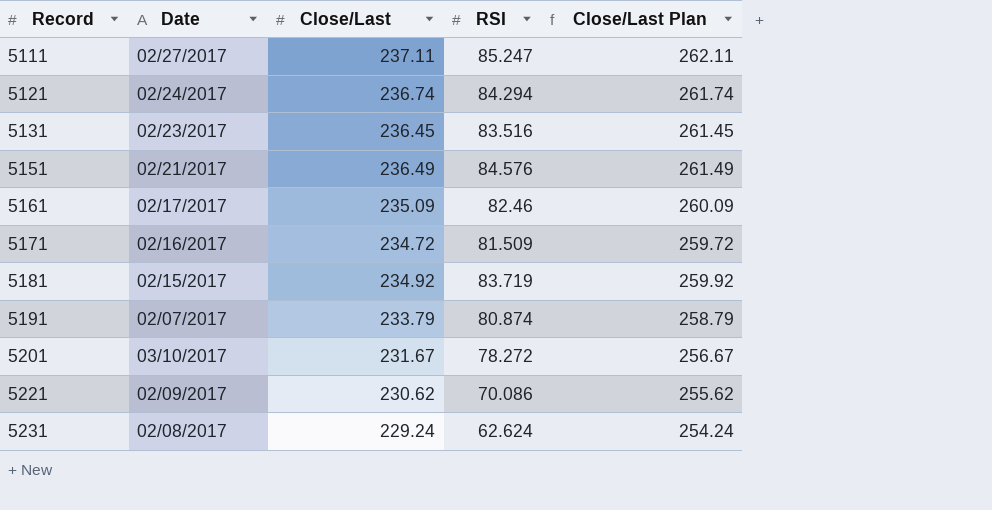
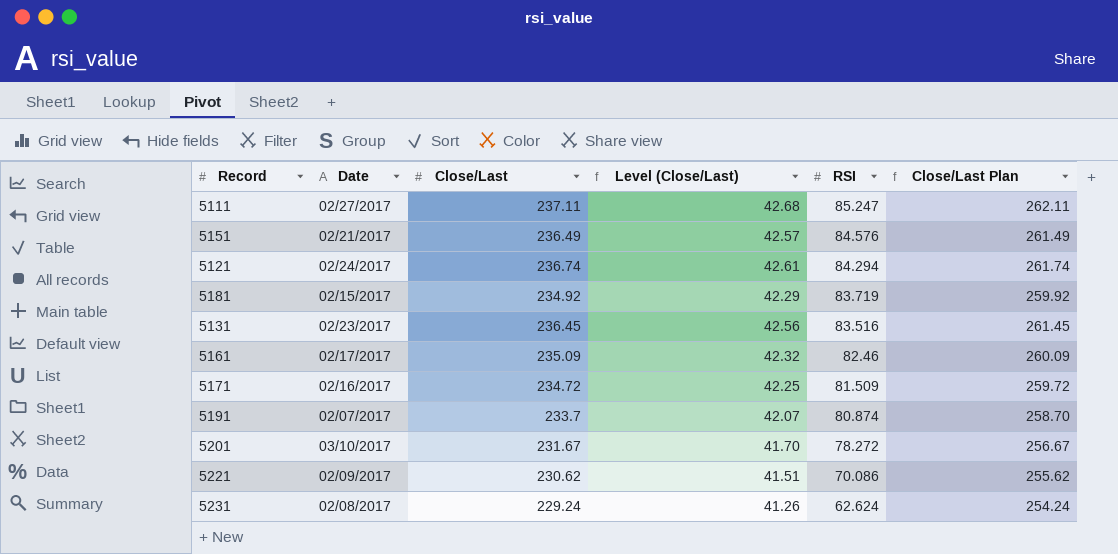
row order: Record ascending -> RSI descending
column Level (Close/Last) | formula: none -> [Close/Last] * 0.18
5191 | Close/Last: 233.79 -> 233.7
5191 | Close/Last Plan: 258.79 -> 258.70

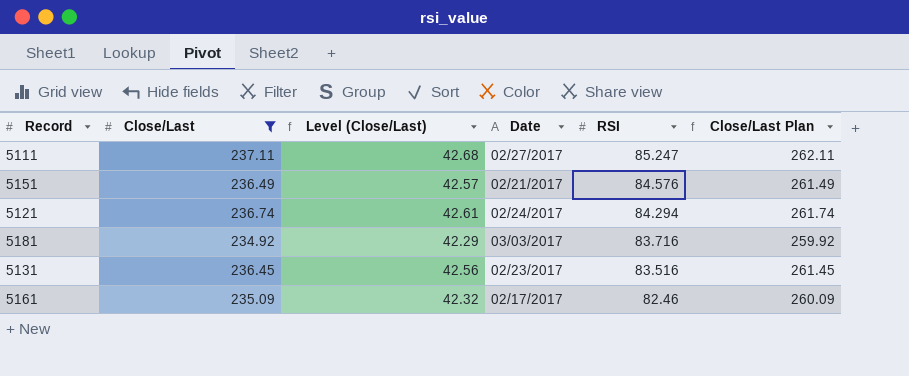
filter: none -> Close/Last >= 234.92
column Date | position: 2 -> 4
5181 | Date: 02/15/2017 -> 03/03/2017
5181 | RSI: 83.719 -> 83.716

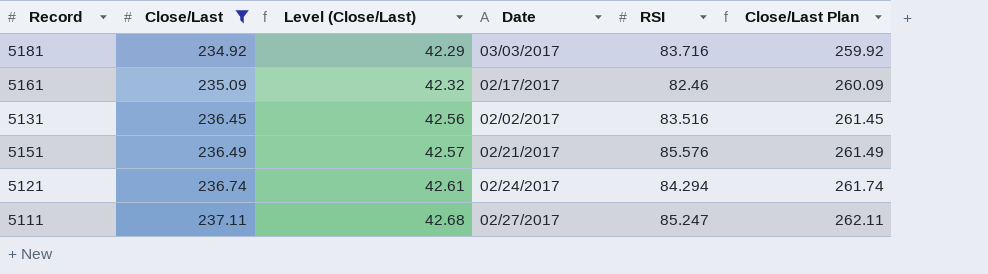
row order: RSI descending -> Close/Last ascending
5131 | Date: 02/23/2017 -> 02/02/2017
5151 | RSI: 84.576 -> 85.576

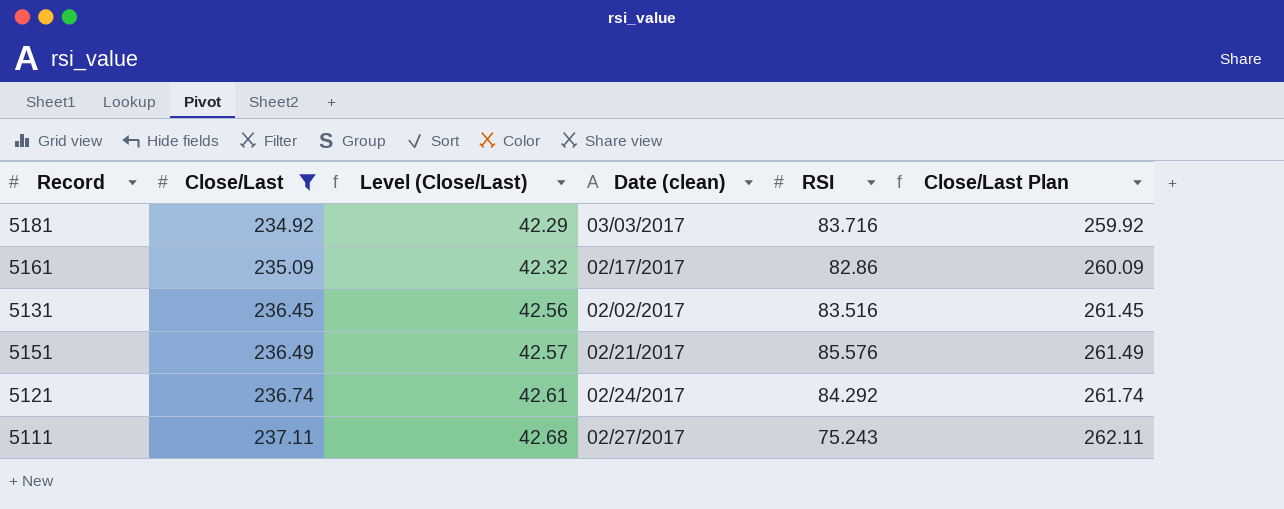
column name: Date -> Date (clean)
5161 | RSI: 82.46 -> 82.86
5121 | RSI: 84.294 -> 84.292
5111 | RSI: 85.247 -> 75.243

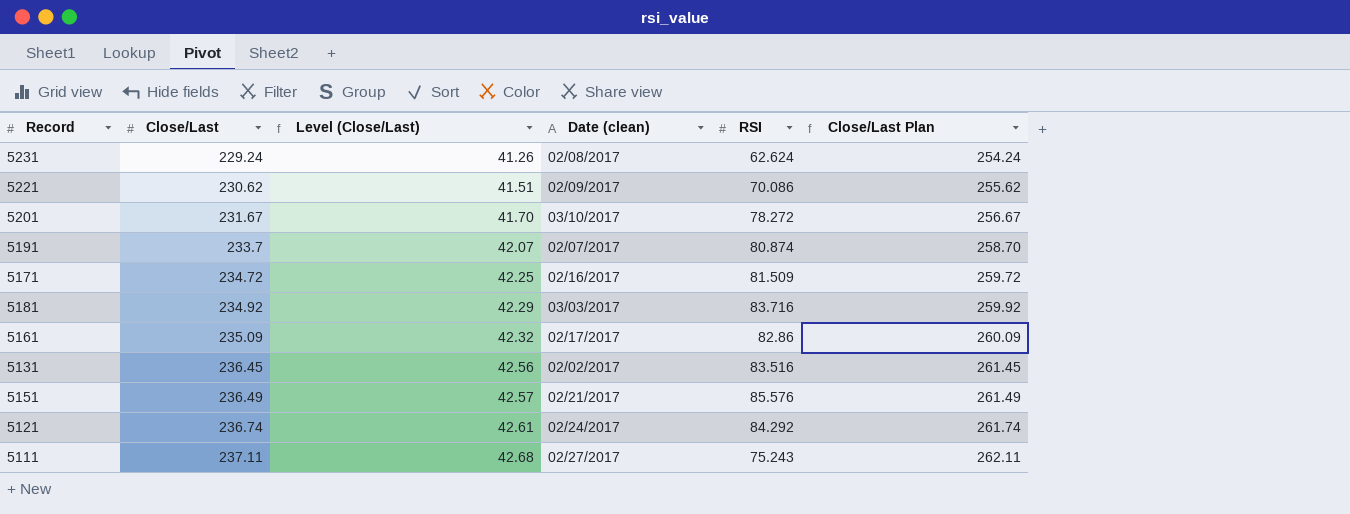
filter: Close/Last >= 234.92 -> none

